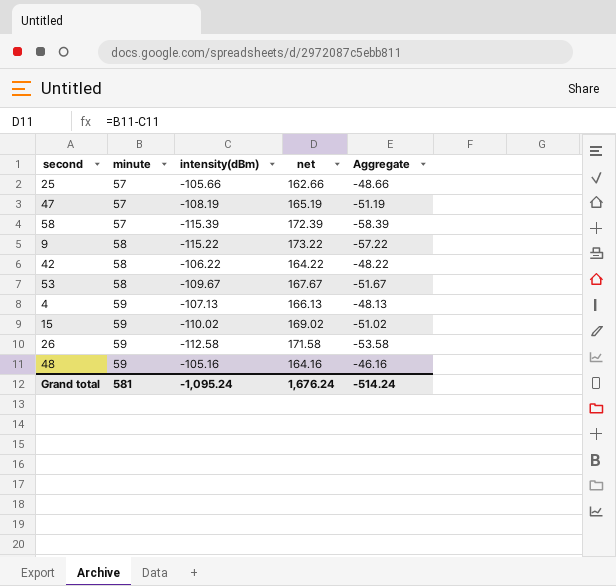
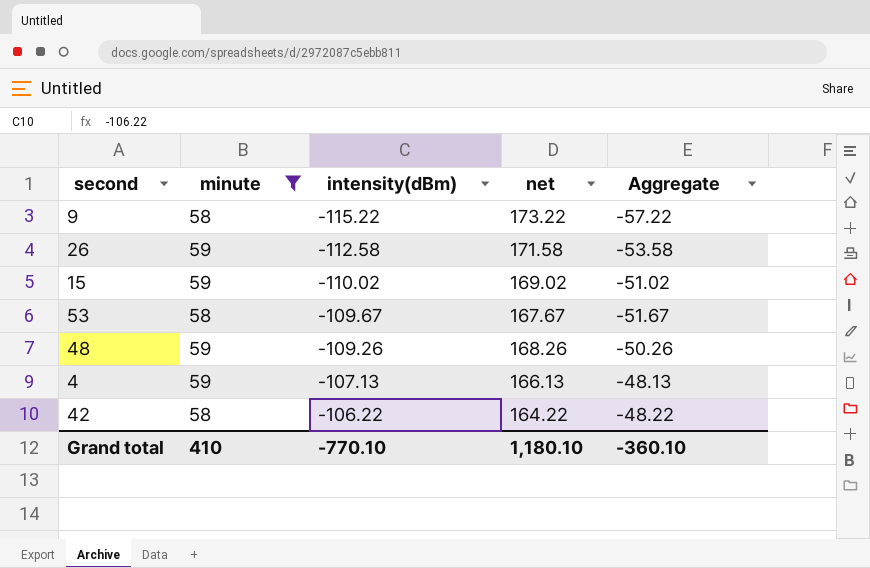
filter: none -> minute != 57
row order: minute ascending -> intensity(dBm) ascending
48 | intensity(dBm): -105.16 -> -109.26
48 | net: 164.16 -> 168.26
48 | Aggregate: -46.16 -> -50.26
Grand total | minute: 581 -> 410
Grand total | intensity(dBm): -1,095.24 -> -770.10
Grand total | net: 1,676.24 -> 1,180.10
Grand total | Aggregate: -514.24 -> -360.10

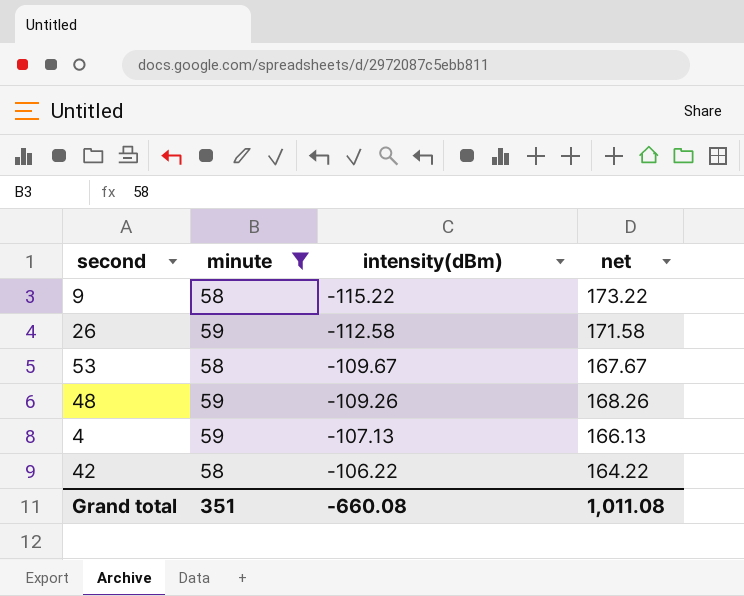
column Aggregate | formula: [minute] + [intensity(dBm)] -> none
row 15: 59 | -110.02 | 169.02 | -51.02 -> none
Grand total | minute: 410 -> 351
Grand total | intensity(dBm): -770.10 -> -660.08
Grand total | net: 1,180.10 -> 1,011.08

